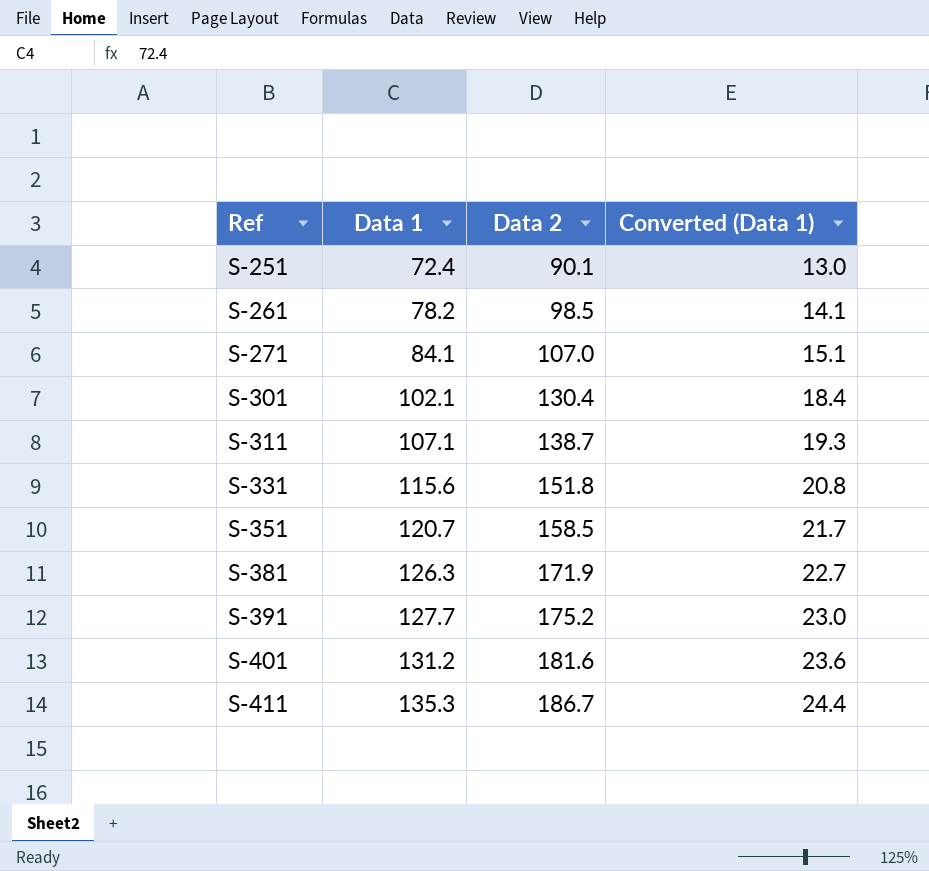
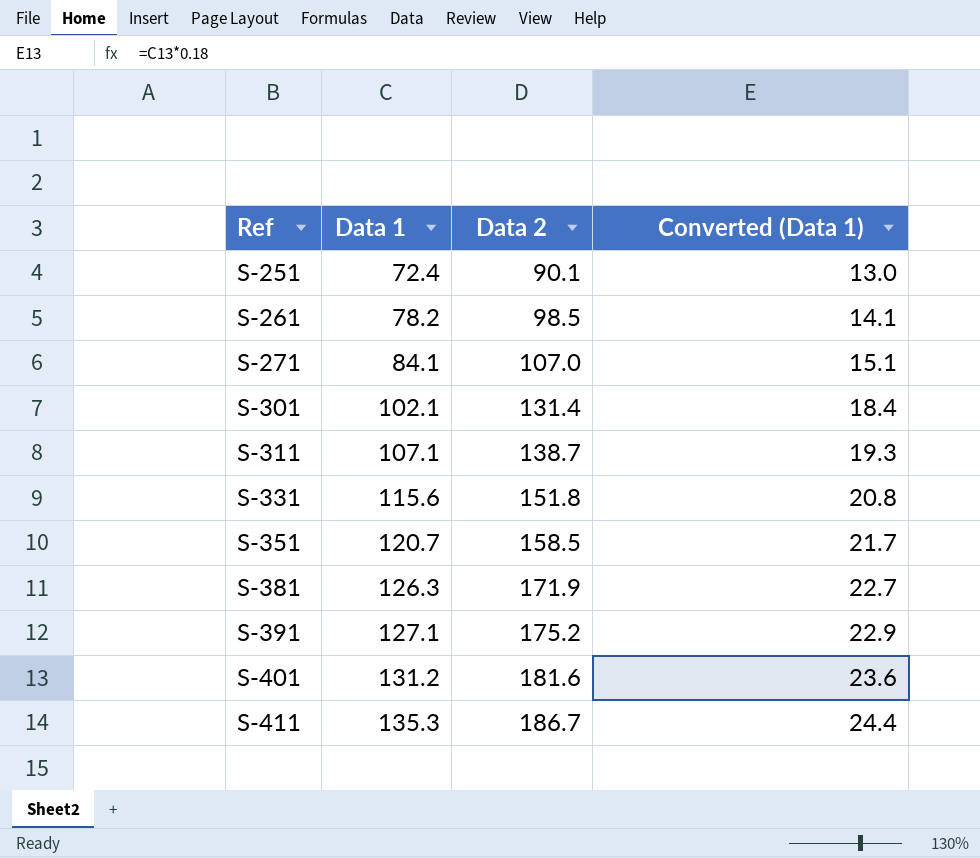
S-301 | Data 2: 130.4 -> 131.4
S-391 | Data 1: 127.7 -> 127.1
S-391 | Converted (Data 1): 23.0 -> 22.9

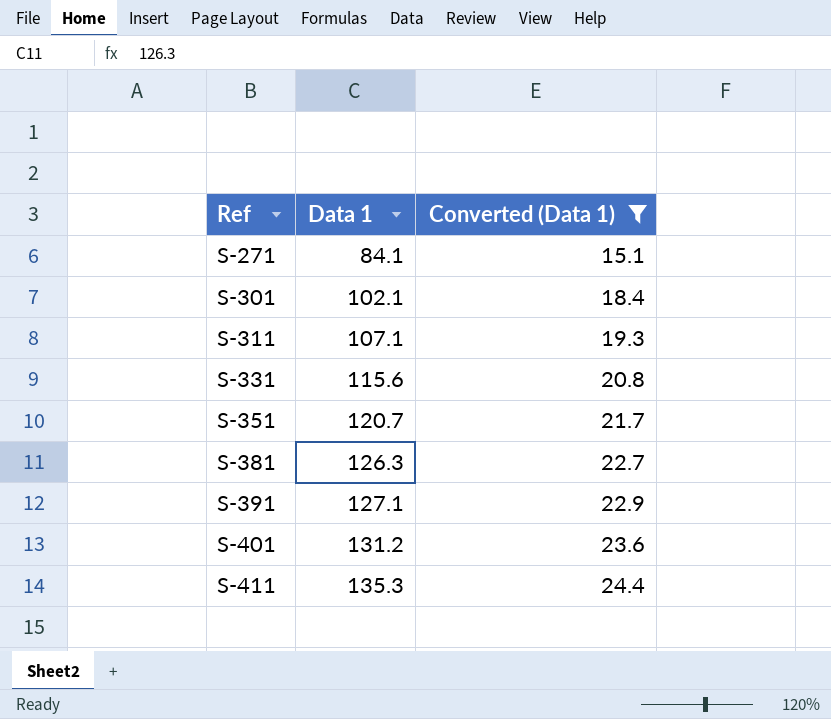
filter: none -> Converted (Data 1) >= 15.1
column Data 2 | position: 3 -> none

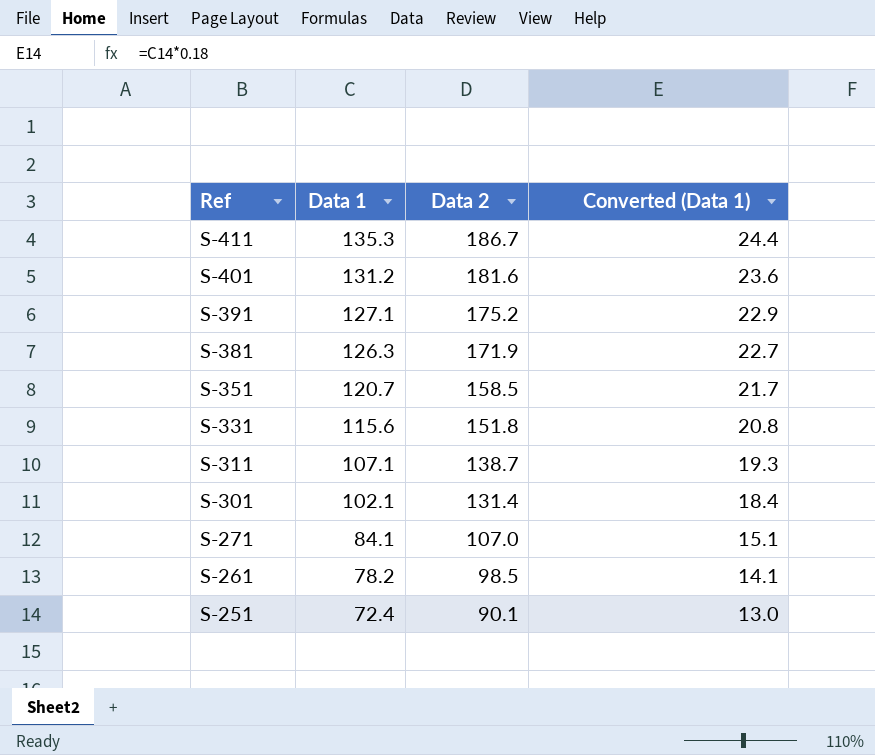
filter: Converted (Data 1) >= 15.1 -> none
row order: Ref ascending -> Ref descending
column Data 2 | position: none -> 3

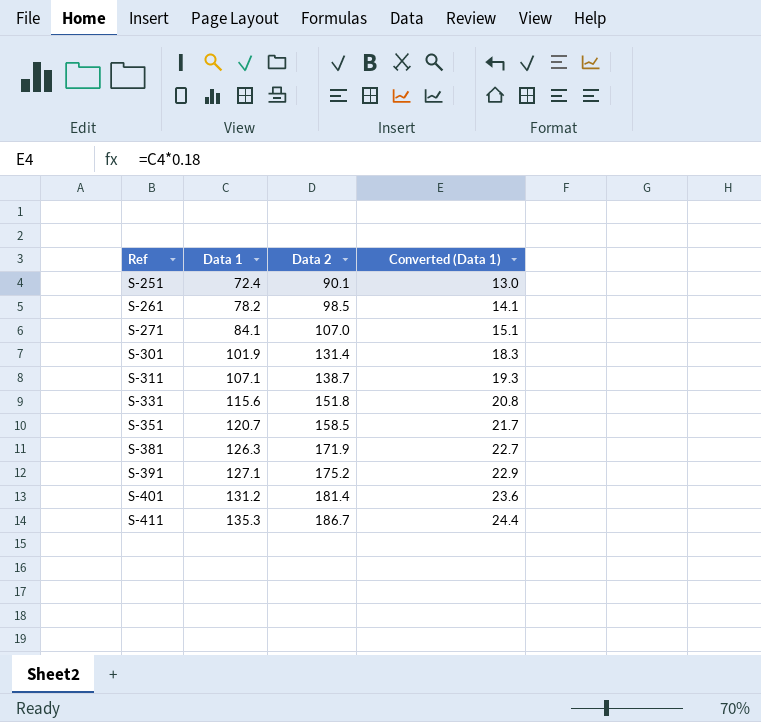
row order: Ref descending -> Ref ascending
S-301 | Data 1: 102.1 -> 101.9
S-301 | Converted (Data 1): 18.4 -> 18.3
S-401 | Data 2: 181.6 -> 181.4

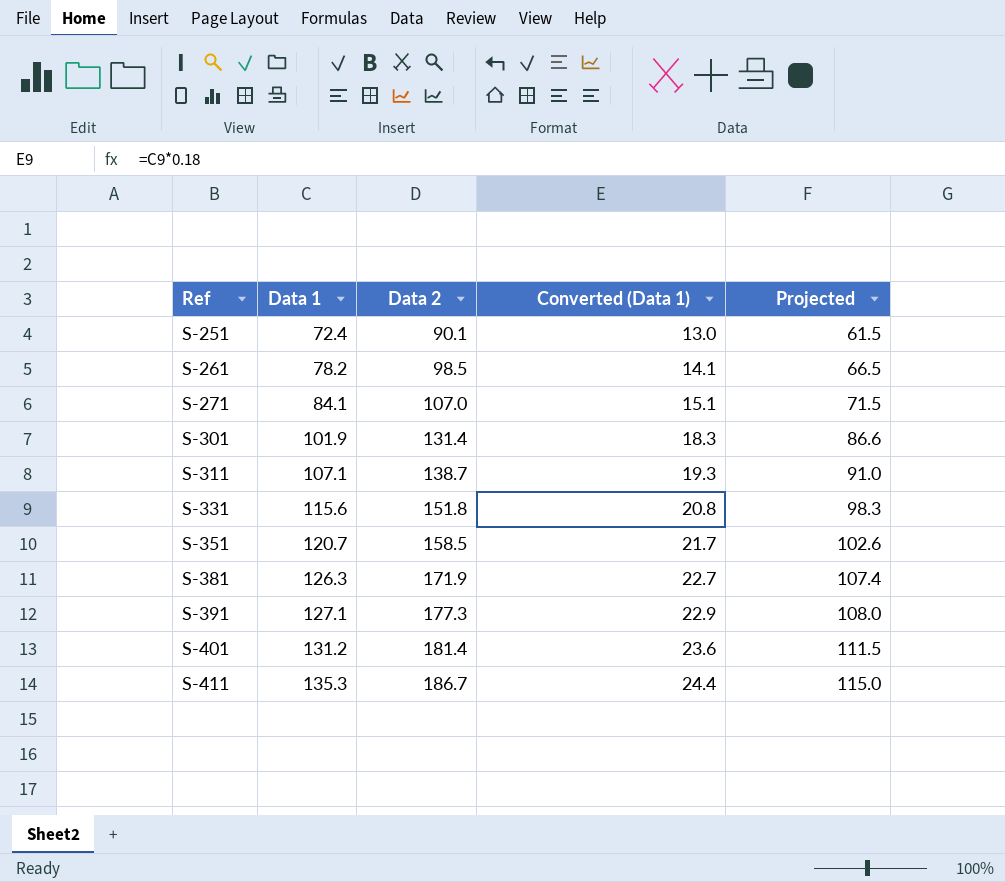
column Projected | formula: none -> [Data 1] * 0.85
S-391 | Data 2: 175.2 -> 177.3

